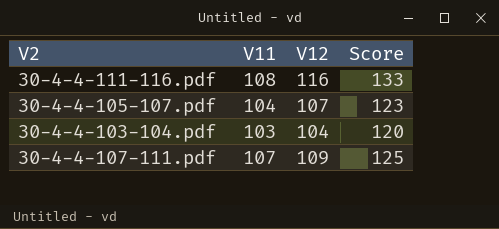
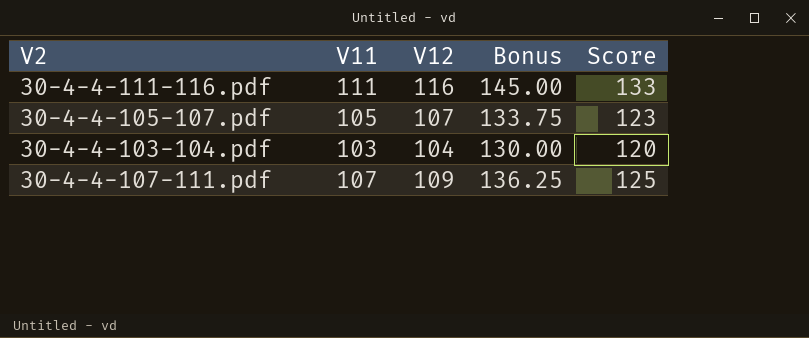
column Bonus | formula: none -> [V12] * 1.25
30-4-4-111-116.pdf | V11: 108 -> 111
30-4-4-105-107.pdf | V11: 104 -> 105

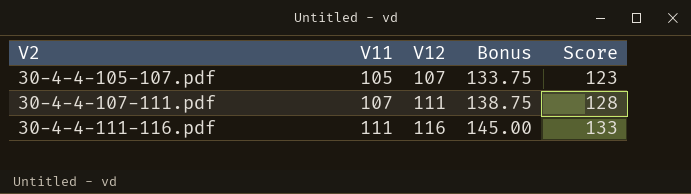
row order: none -> V2 ascending
row 30-4-4-103-104.pdf: 103 | 104 | 130.00 | 120 -> none
30-4-4-107-111.pdf | V12: 109 -> 111
30-4-4-107-111.pdf | Bonus: 136.25 -> 138.75
30-4-4-107-111.pdf | Score: 125 -> 128

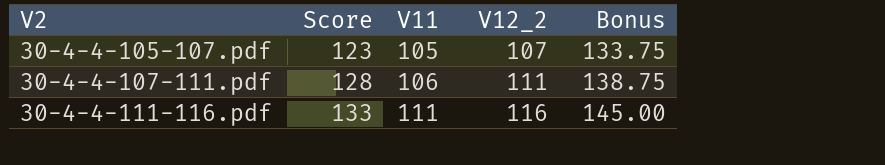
column Score | position: 5 -> 2
column name: V12 -> V12_2
30-4-4-107-111.pdf | V11: 107 -> 106

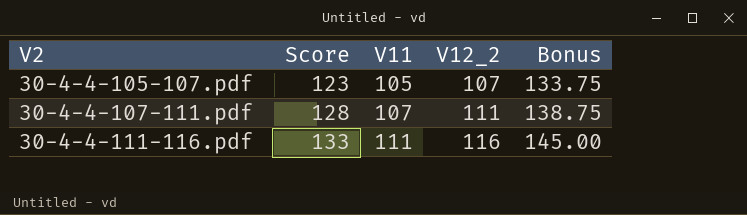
30-4-4-107-111.pdf | V11: 106 -> 107

